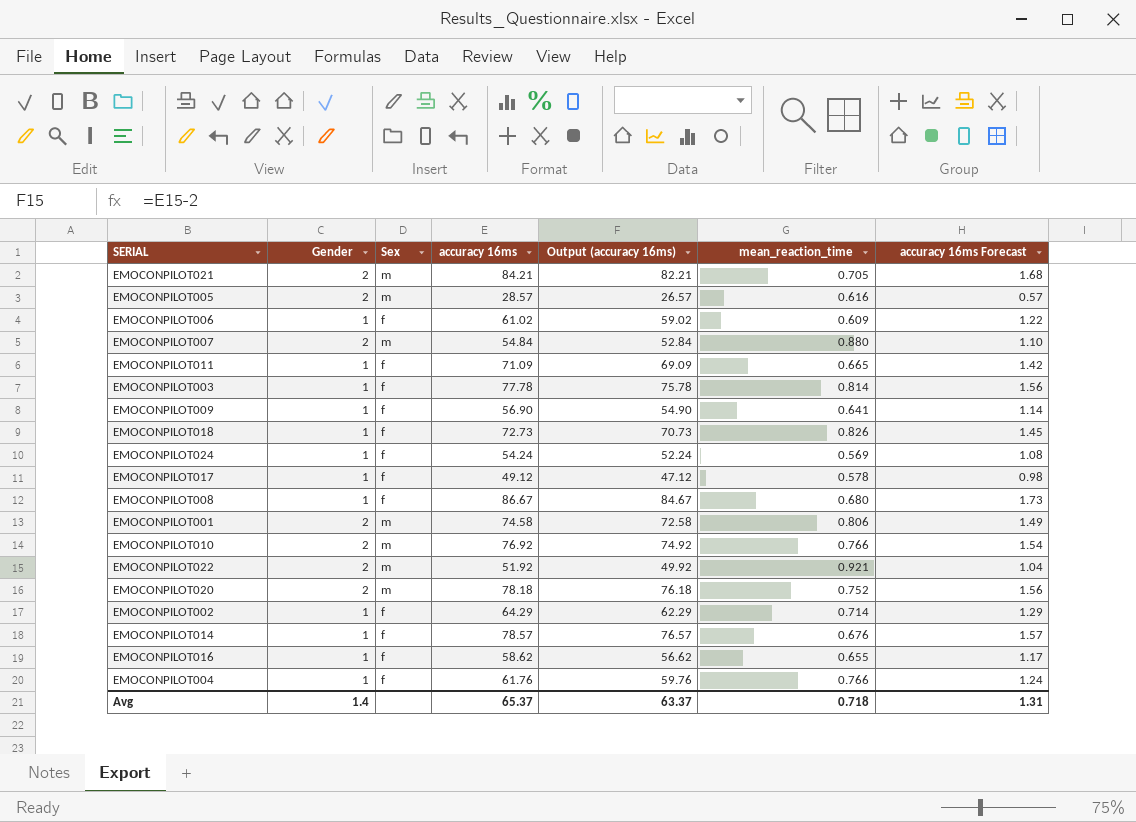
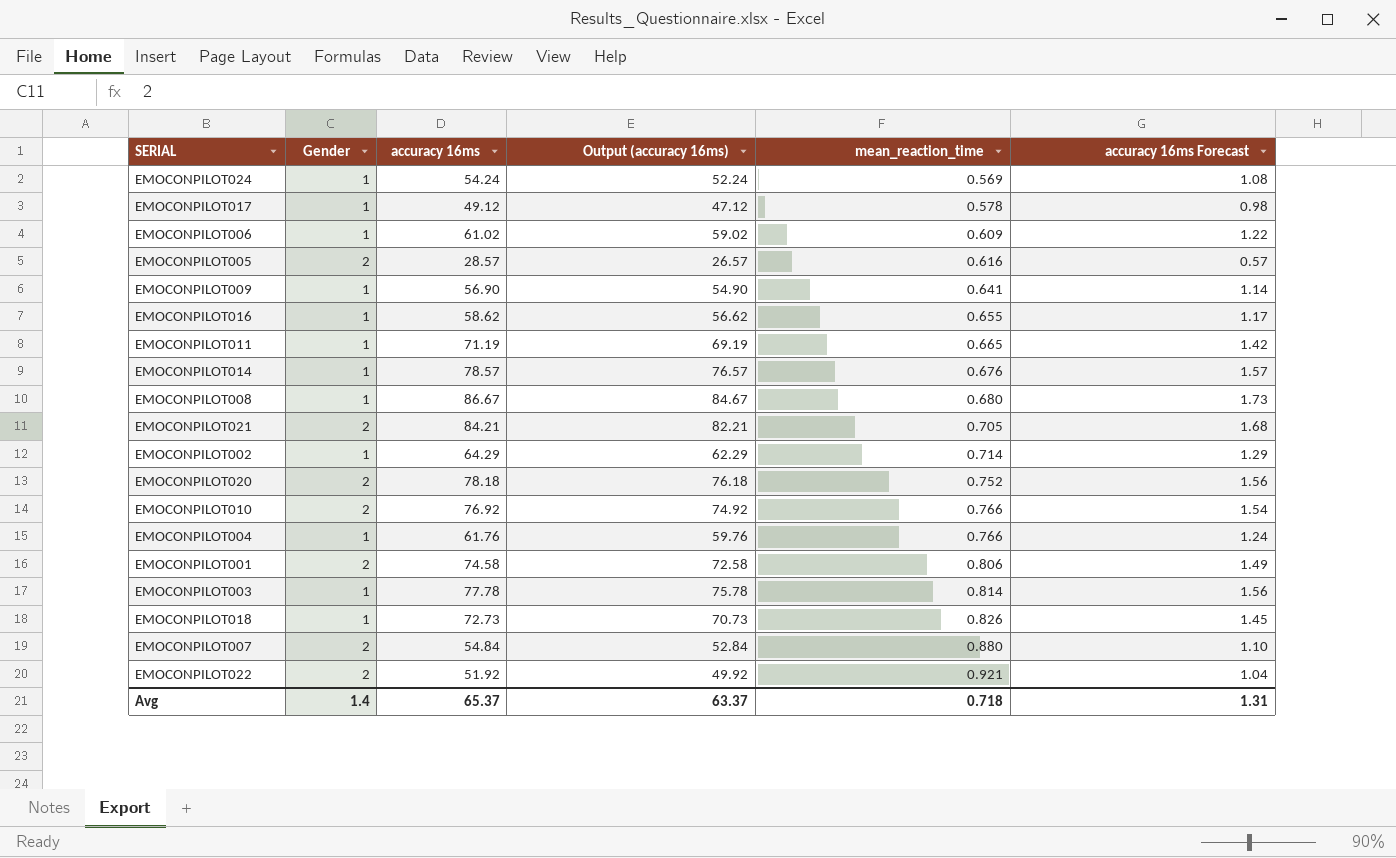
row order: none -> mean_reaction_time ascending
column Sex | position: 3 -> none
EMOCONPILOT011 | accuracy 16ms: 71.09 -> 71.19
EMOCONPILOT011 | Output (accuracy 16ms): 69.09 -> 69.19

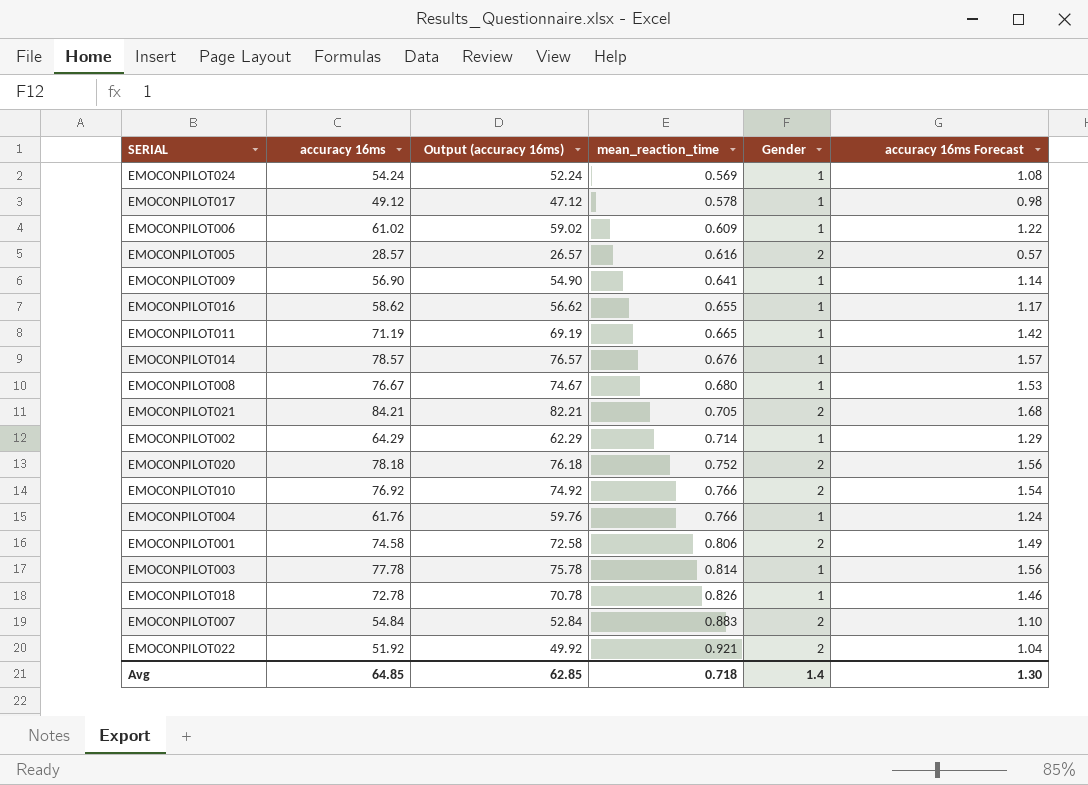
column Gender | position: 2 -> 5
EMOCONPILOT008 | accuracy 16ms: 86.67 -> 76.67
EMOCONPILOT008 | Output (accuracy 16ms): 84.67 -> 74.67
EMOCONPILOT008 | accuracy 16ms Forecast: 1.73 -> 1.53
EMOCONPILOT018 | accuracy 16ms: 72.73 -> 72.78
EMOCONPILOT018 | Output (accuracy 16ms): 70.73 -> 70.78
EMOCONPILOT018 | accuracy 16ms Forecast: 1.45 -> 1.46
EMOCONPILOT007 | mean_reaction_time: 0.880 -> 0.883
Avg | accuracy 16ms: 65.37 -> 64.85
Avg | Output (accuracy 16ms): 63.37 -> 62.85
Avg | accuracy 16ms Forecast: 1.31 -> 1.30

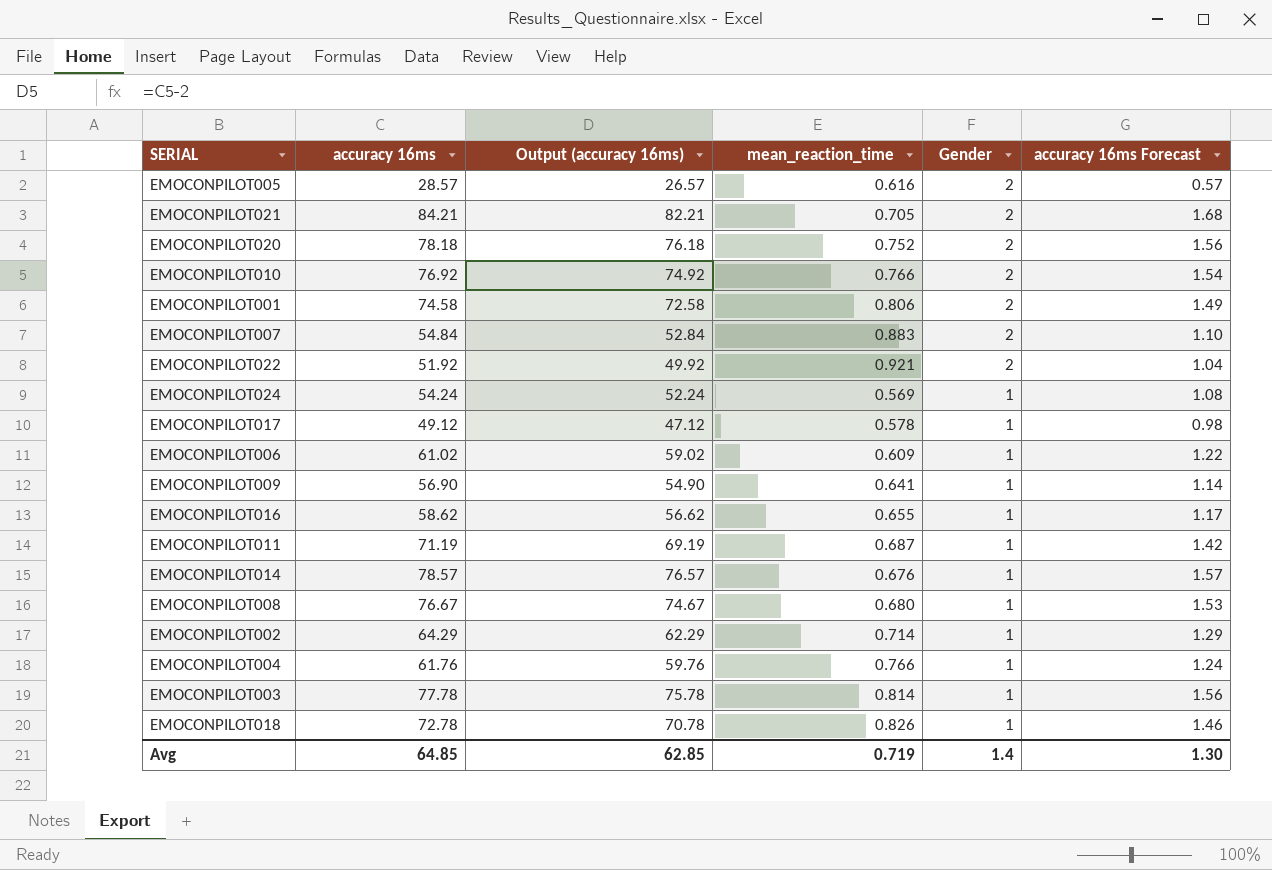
row order: mean_reaction_time ascending -> Gender descending
EMOCONPILOT011 | mean_reaction_time: 0.665 -> 0.687
Avg | mean_reaction_time: 0.718 -> 0.719

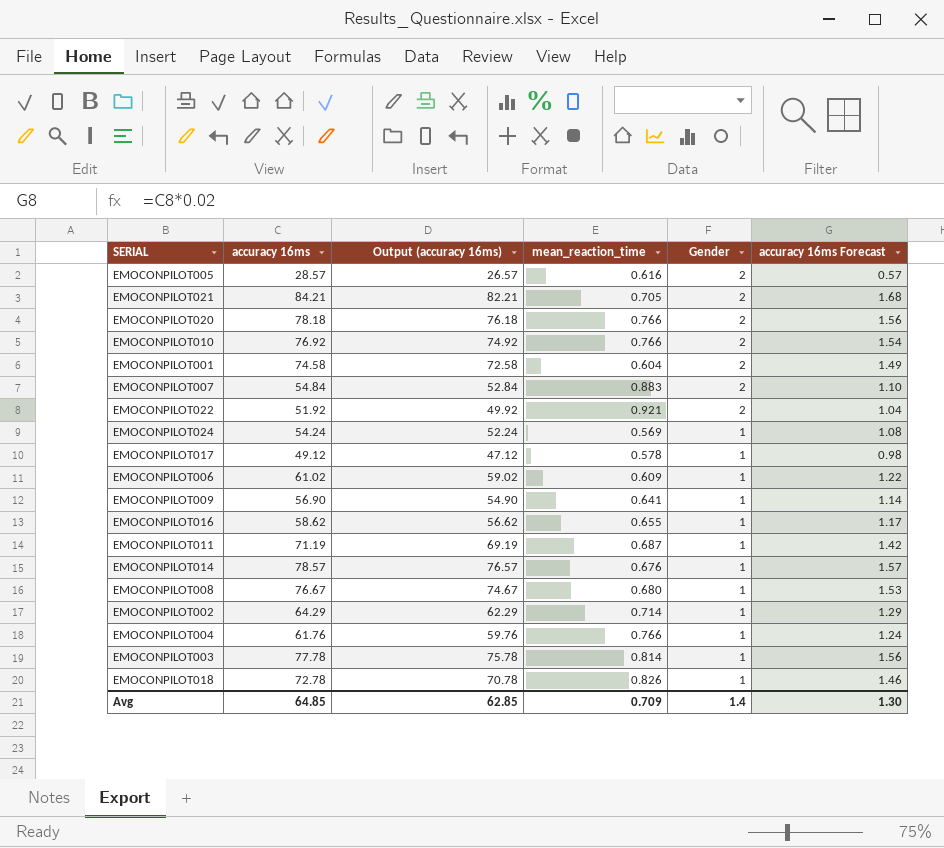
EMOCONPILOT020 | mean_reaction_time: 0.752 -> 0.766
EMOCONPILOT001 | mean_reaction_time: 0.806 -> 0.604
Avg | mean_reaction_time: 0.719 -> 0.709

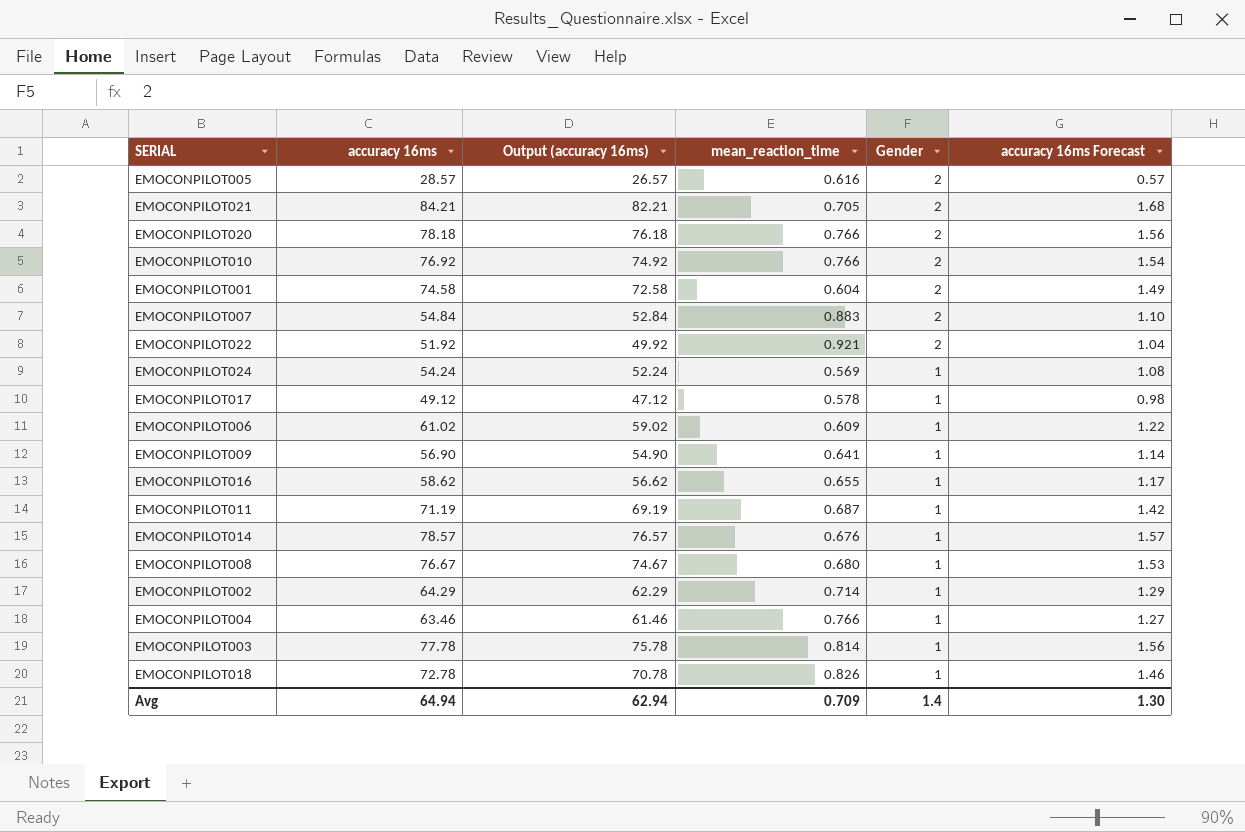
EMOCONPILOT004 | accuracy 16ms: 61.76 -> 63.46
EMOCONPILOT004 | Output (accuracy 16ms): 59.76 -> 61.46
EMOCONPILOT004 | accuracy 16ms Forecast: 1.24 -> 1.27
Avg | accuracy 16ms: 64.85 -> 64.94
Avg | Output (accuracy 16ms): 62.85 -> 62.94

